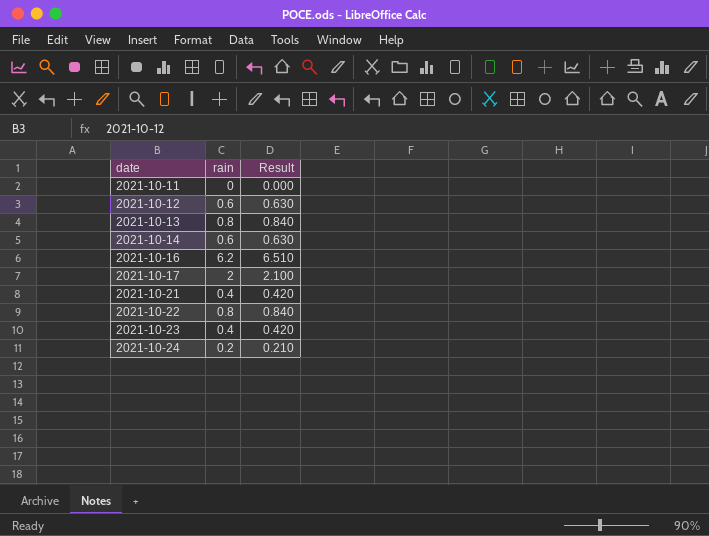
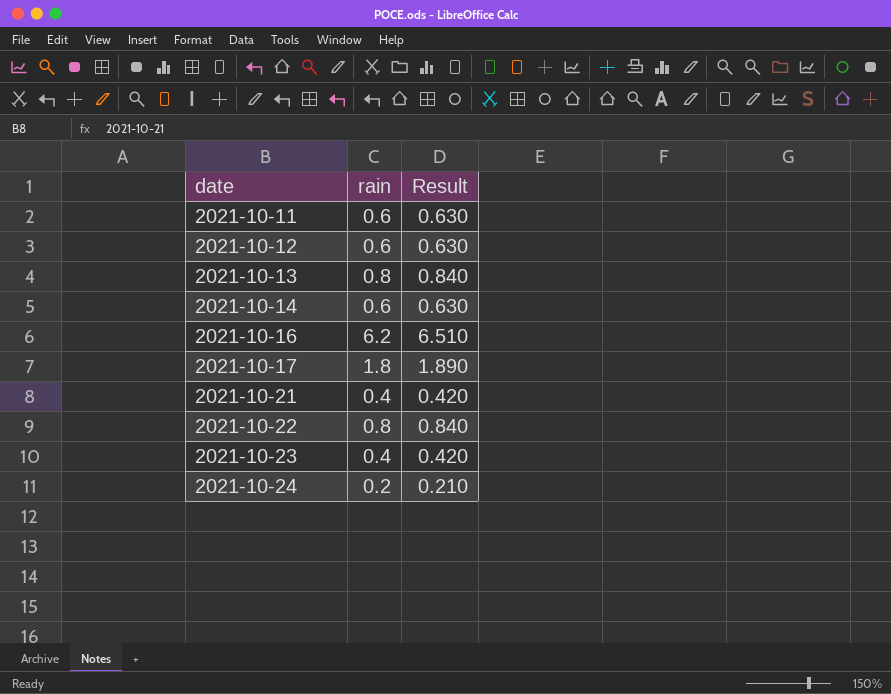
2021-10-11 | rain: 0 -> 0.6
2021-10-11 | Result: 0.000 -> 0.630
2021-10-17 | rain: 2 -> 1.8
2021-10-17 | Result: 2.100 -> 1.890

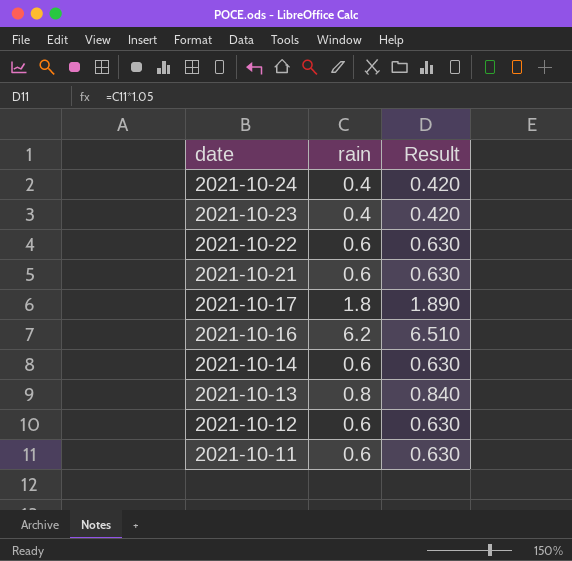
row order: date ascending -> date descending
2021-10-24 | rain: 0.2 -> 0.4
2021-10-24 | Result: 0.210 -> 0.420
2021-10-22 | rain: 0.8 -> 0.6
2021-10-22 | Result: 0.840 -> 0.630
2021-10-21 | rain: 0.4 -> 0.6
2021-10-21 | Result: 0.420 -> 0.630

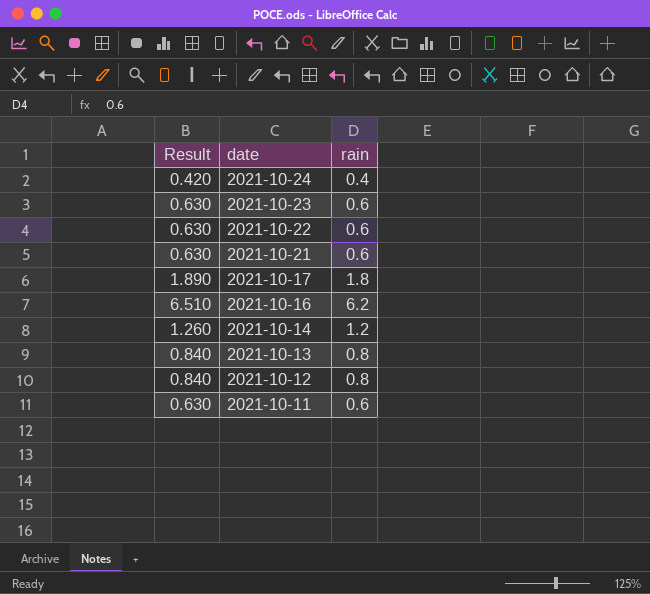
column Result | position: 3 -> 1
2021-10-23 | Result: 0.420 -> 0.630
2021-10-23 | rain: 0.4 -> 0.6
2021-10-14 | Result: 0.630 -> 1.260
2021-10-14 | rain: 0.6 -> 1.2
2021-10-12 | Result: 0.630 -> 0.840
2021-10-12 | rain: 0.6 -> 0.8

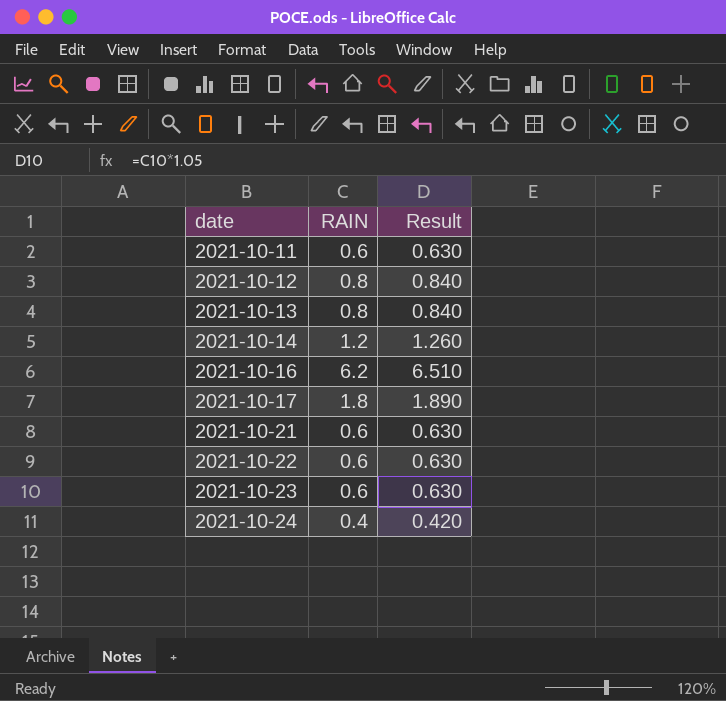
row order: date descending -> date ascending
column name: rain -> RAIN
column Result | position: 1 -> 3

